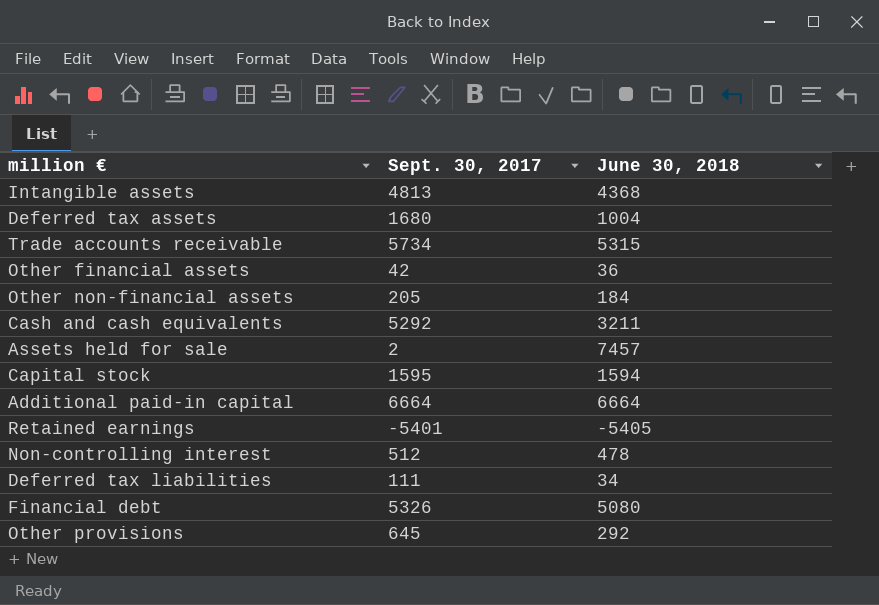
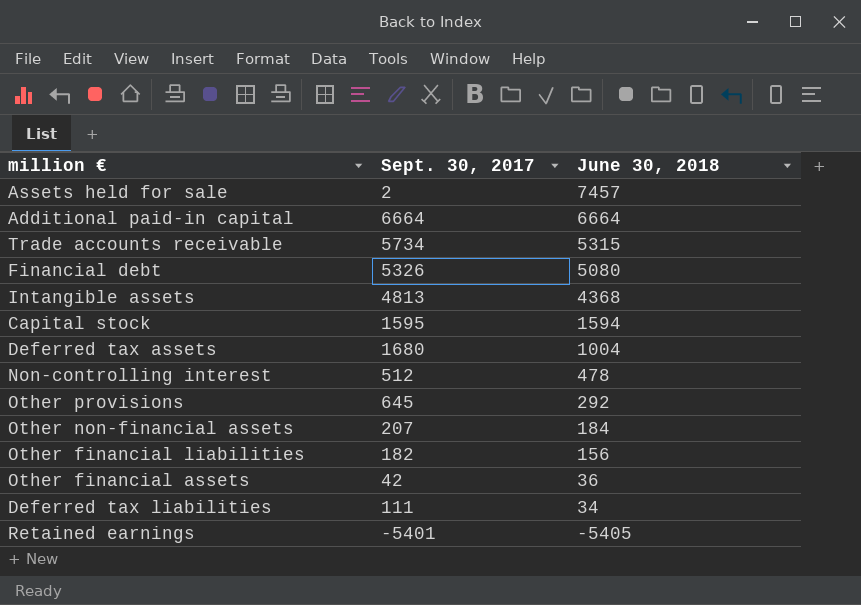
row order: none -> June 30, 2018 descending
row Cash and cash equivalents: 5292 | 3211 -> none
Other non-financial assets | Sept. 30, 2017: 205 -> 207
row Other financial liabilities: none -> 182 | 156

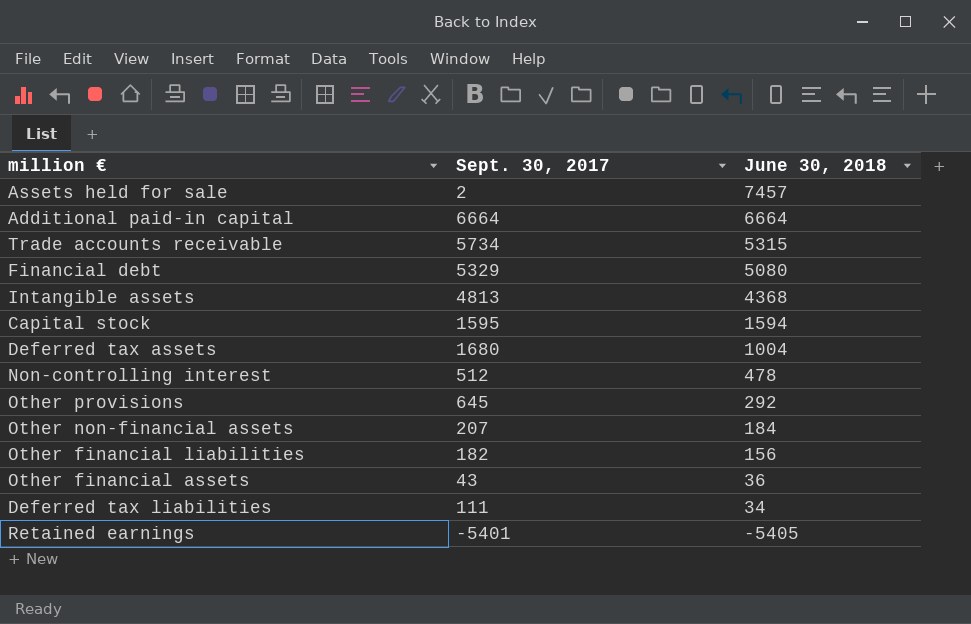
Financial debt | Sept. 30, 2017: 5326 -> 5329
Other financial assets | Sept. 30, 2017: 42 -> 43

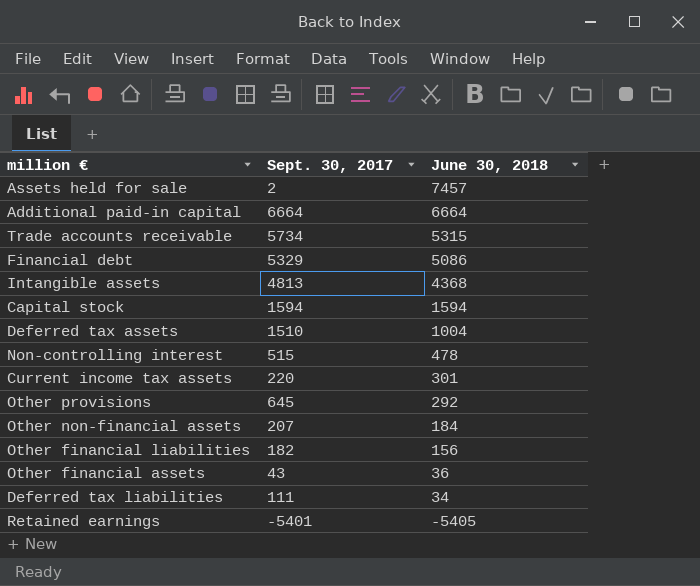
Financial debt | June 30, 2018: 5080 -> 5086
Capital stock | Sept. 30, 2017: 1595 -> 1594
Deferred tax assets | Sept. 30, 2017: 1680 -> 1510
Non-controlling interest | Sept. 30, 2017: 512 -> 515
row Current income tax assets: none -> 220 | 301

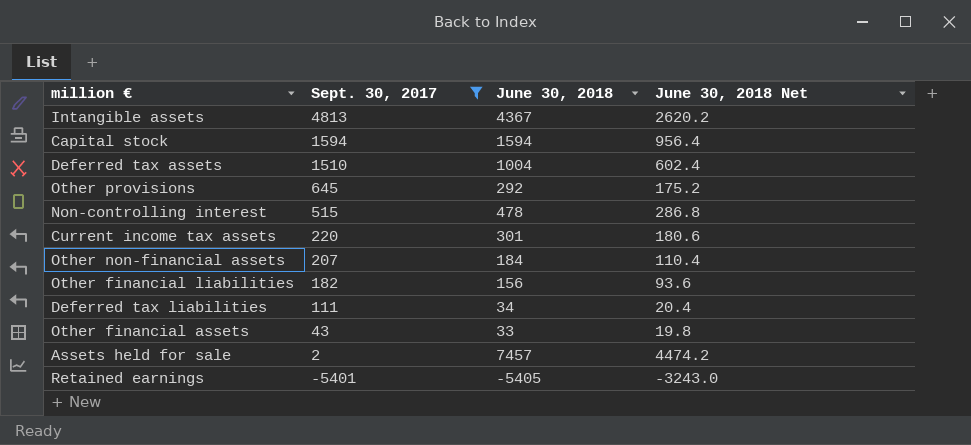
filter: none -> Sept. 30, 2017 <= 4813
row order: June 30, 2018 descending -> Sept. 30, 2017 descending
column June 30, 2018 Net | formula: none -> [June 30, 2018] * 0.6
Intangible assets | June 30, 2018: 4368 -> 4367
Other financial assets | June 30, 2018: 36 -> 33

